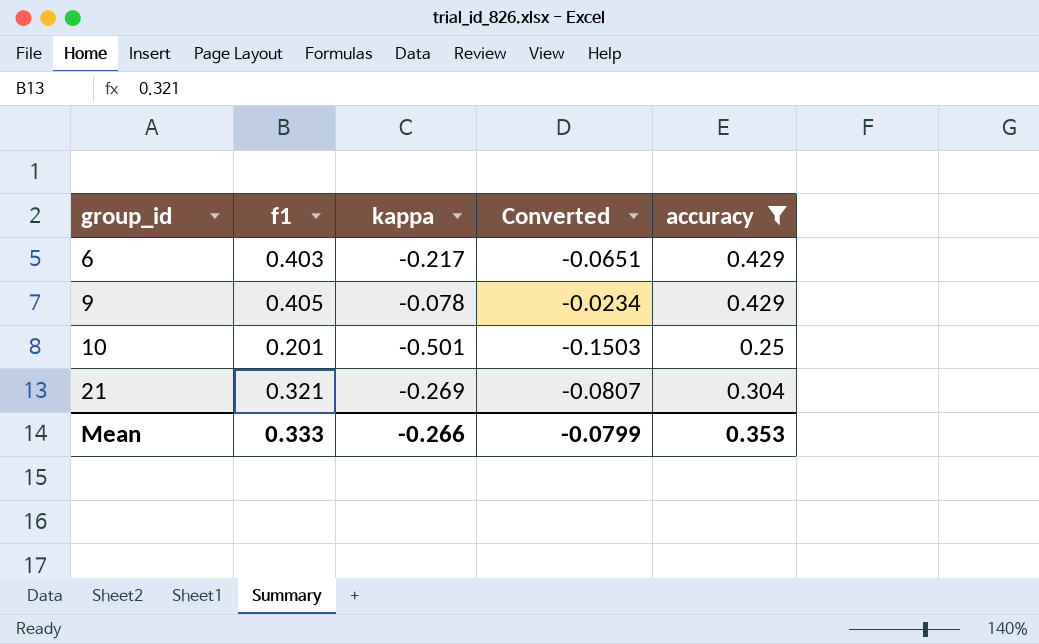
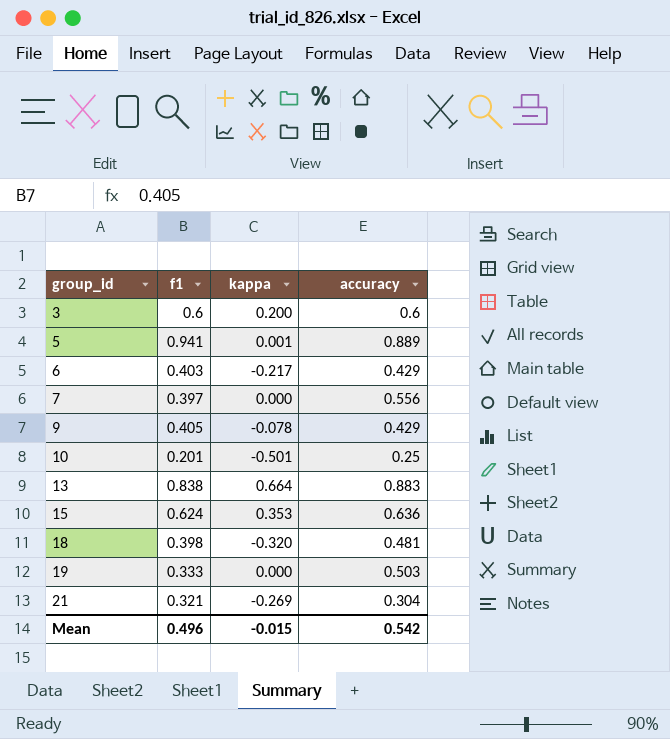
filter: accuracy <= 0.429 -> none
column Converted | formula: [kappa] * 0.3 -> none
Mean | f1: 0.333 -> 0.496
Mean | kappa: -0.266 -> -0.015
Mean | accuracy: 0.353 -> 0.542

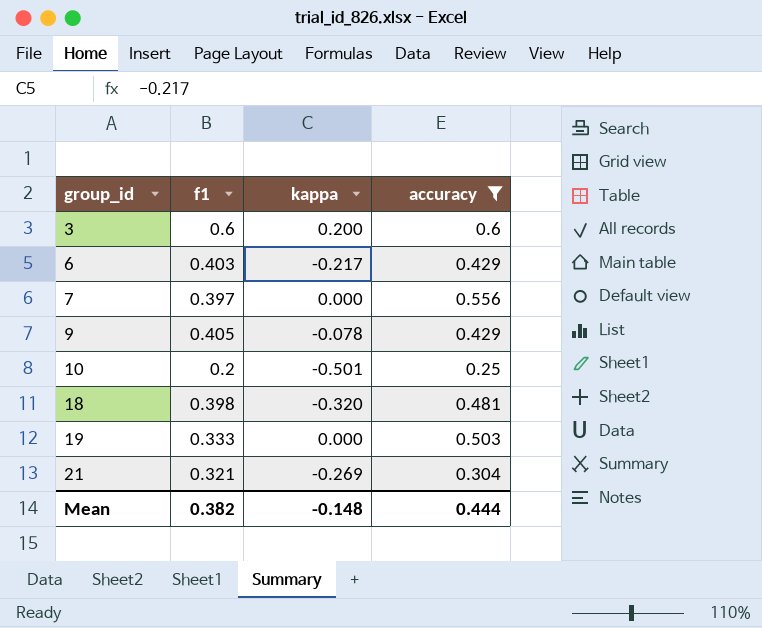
filter: none -> accuracy <= 0.6
10 | f1: 0.201 -> 0.2
Mean | f1: 0.496 -> 0.382
Mean | kappa: -0.015 -> -0.148
Mean | accuracy: 0.542 -> 0.444

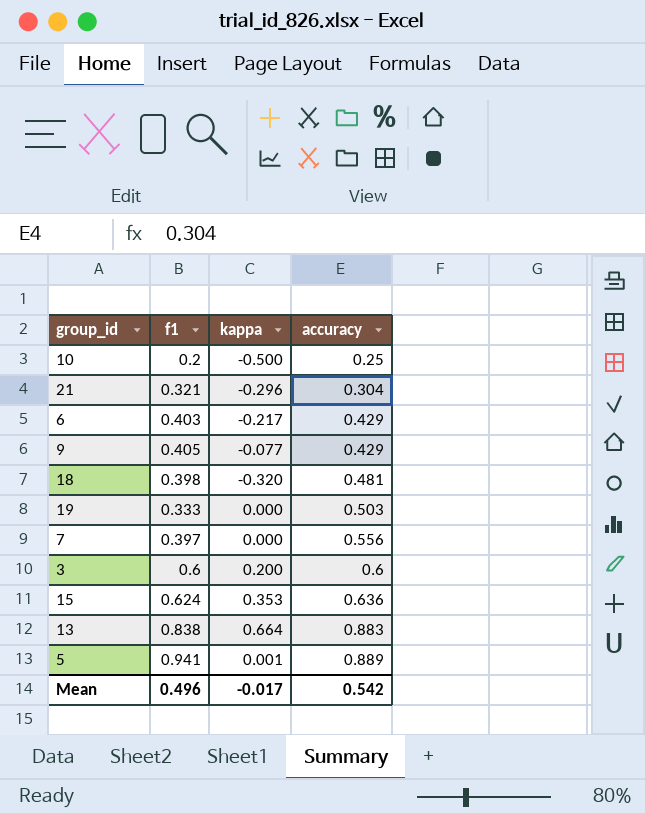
filter: accuracy <= 0.6 -> none
row order: group_id ascending -> accuracy ascending
10 | kappa: -0.501 -> -0.500
21 | kappa: -0.269 -> -0.296
9 | kappa: -0.078 -> -0.077
Mean | f1: 0.382 -> 0.496
Mean | kappa: -0.148 -> -0.017
Mean | accuracy: 0.444 -> 0.542

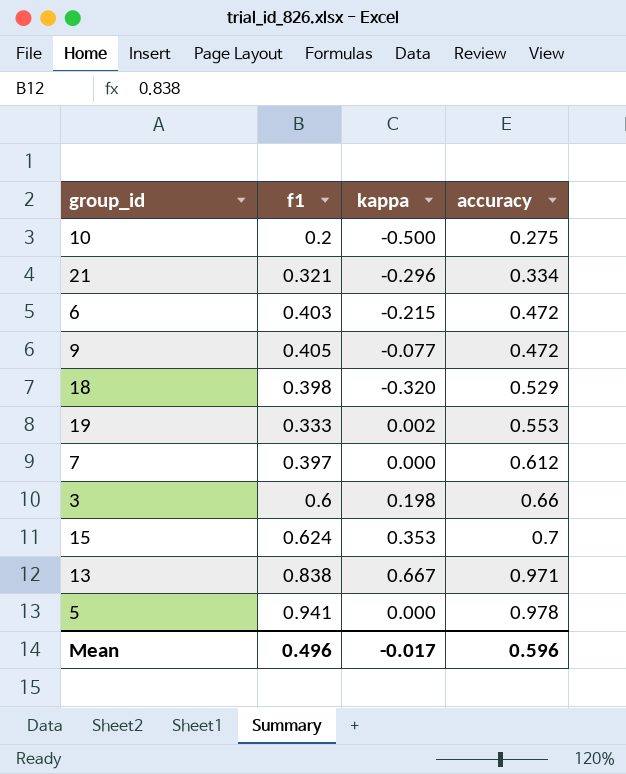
10 | accuracy: 0.25 -> 0.275
21 | accuracy: 0.304 -> 0.334
6 | kappa: -0.217 -> -0.215
6 | accuracy: 0.429 -> 0.472
9 | accuracy: 0.429 -> 0.472
18 | accuracy: 0.481 -> 0.529
19 | kappa: 0.000 -> 0.002
19 | accuracy: 0.503 -> 0.553
7 | accuracy: 0.556 -> 0.612
3 | kappa: 0.200 -> 0.198
3 | accuracy: 0.6 -> 0.66
15 | accuracy: 0.636 -> 0.7
13 | kappa: 0.664 -> 0.667
13 | accuracy: 0.883 -> 0.971
5 | kappa: 0.001 -> 0.000
5 | accuracy: 0.889 -> 0.978
Mean | accuracy: 0.542 -> 0.596

